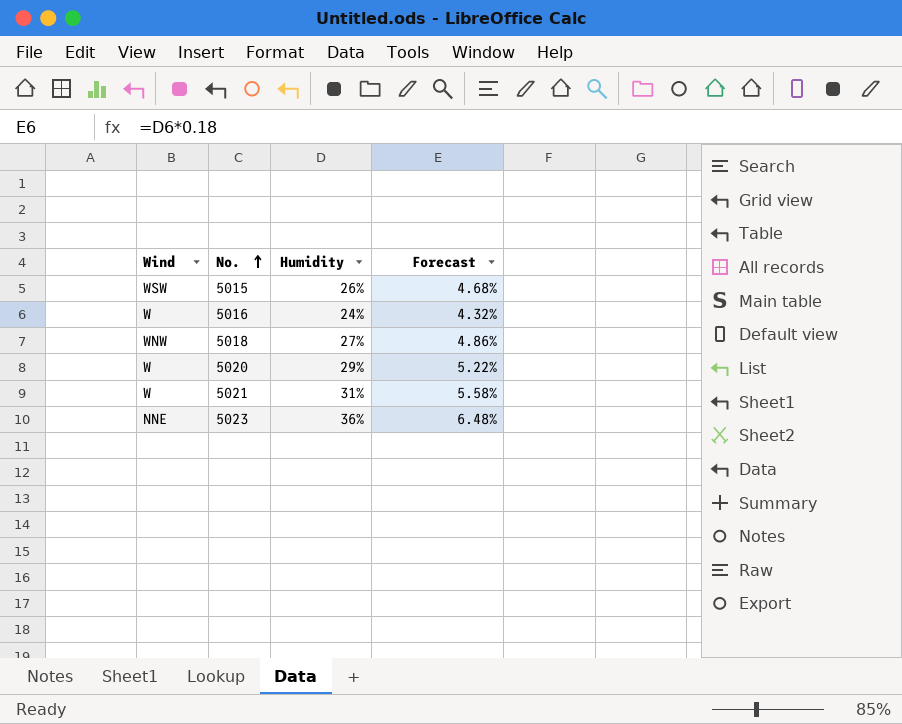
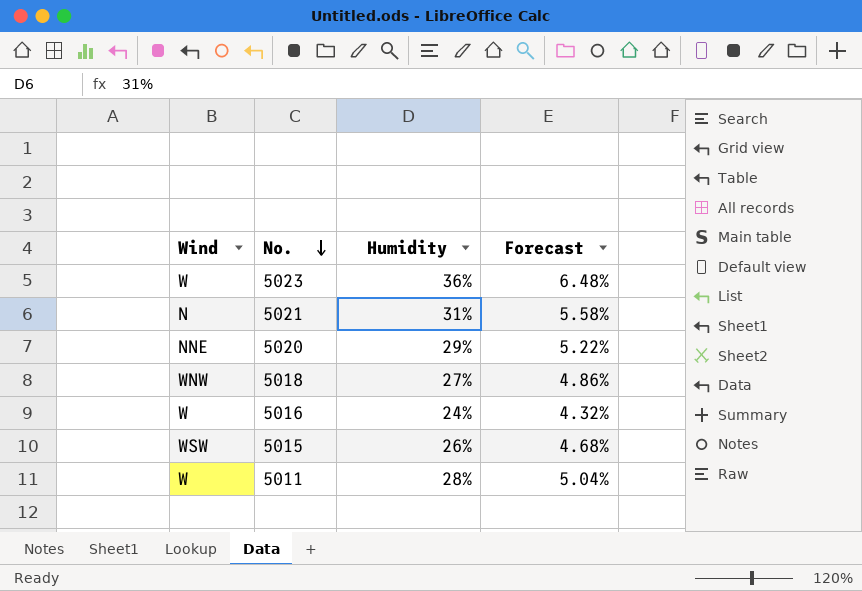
row order: No. ascending -> No. descending
5023 | Wind: NNE -> W
5021 | Wind: W -> N
5020 | Wind: W -> NNE
row 5011: none -> W | 28% | 5.04%

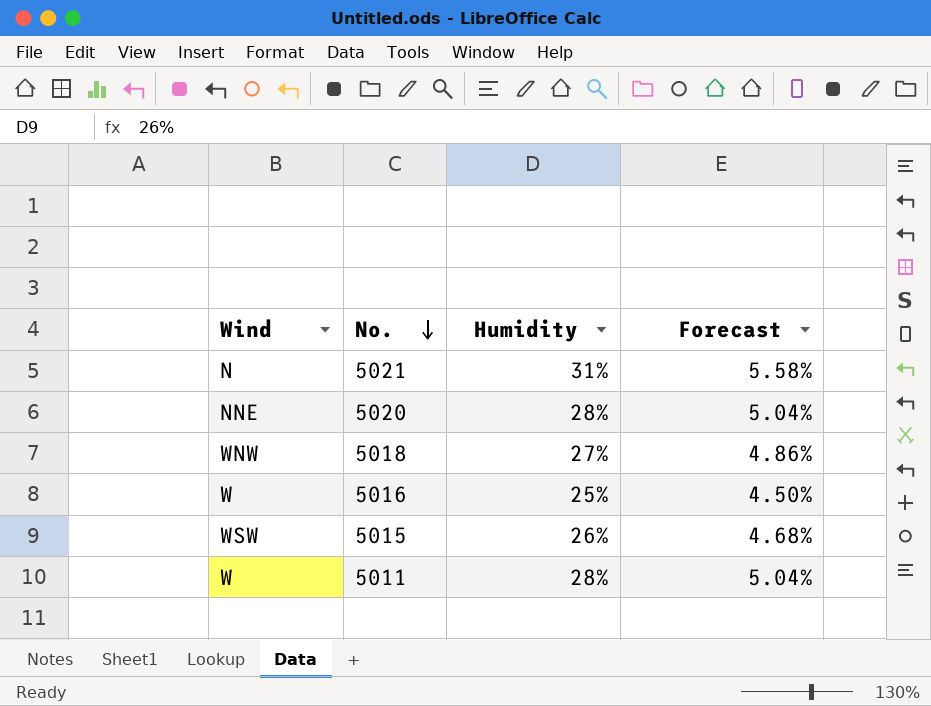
row 5023: W | 36% | 6.48% -> none
5020 | Humidity: 29% -> 28%
5020 | Forecast: 5.22% -> 5.04%
5016 | Humidity: 24% -> 25%
5016 | Forecast: 4.32% -> 4.50%

